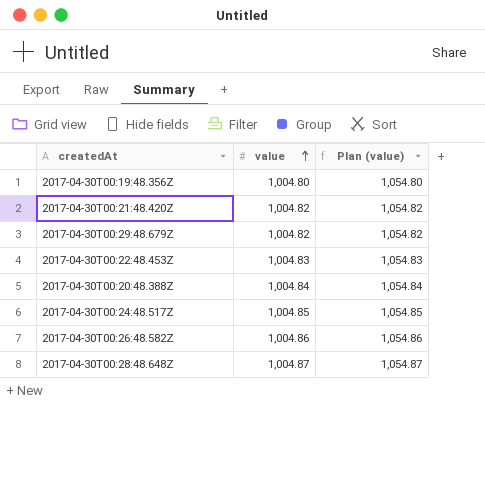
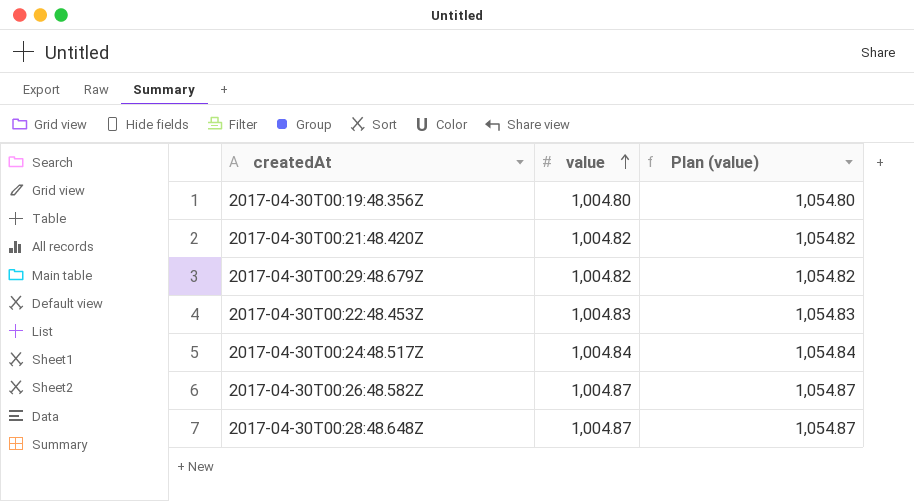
row 2017-04-30T00:20:48.388Z: 1,004.84 | 1,054.84 -> none
2017-04-30T00:24:48.517Z | value: 1,004.85 -> 1,004.84
2017-04-30T00:24:48.517Z | Plan (value): 1,054.85 -> 1,054.84
2017-04-30T00:26:48.582Z | value: 1,004.86 -> 1,004.87
2017-04-30T00:26:48.582Z | Plan (value): 1,054.86 -> 1,054.87

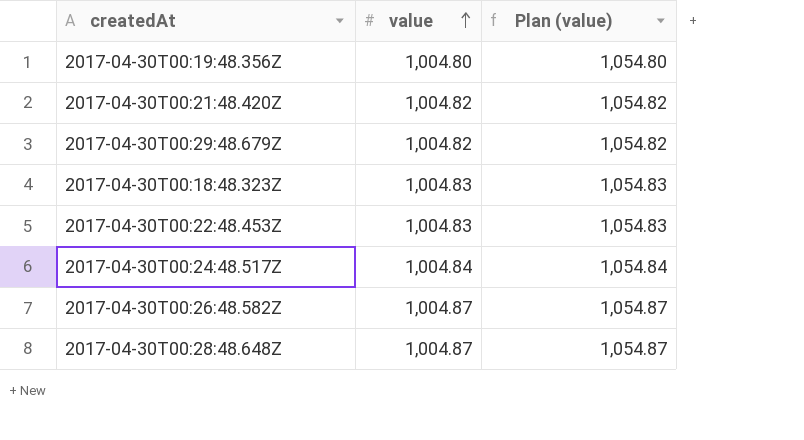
row 2017-04-30T00:18:48.323Z: none -> 1,004.83 | 1,054.83

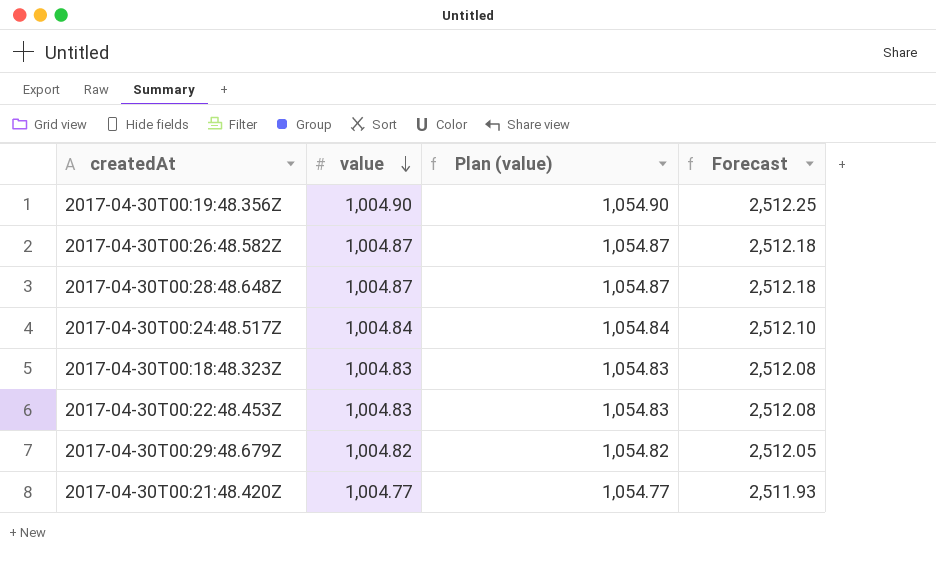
row order: value ascending -> value descending
column Forecast | formula: none -> [value] * 2.5
2017-04-30T00:19:48.356Z | value: 1,004.80 -> 1,004.90
2017-04-30T00:19:48.356Z | Plan (value): 1,054.80 -> 1,054.90
2017-04-30T00:21:48.420Z | value: 1,004.82 -> 1,004.77
2017-04-30T00:21:48.420Z | Plan (value): 1,054.82 -> 1,054.77

